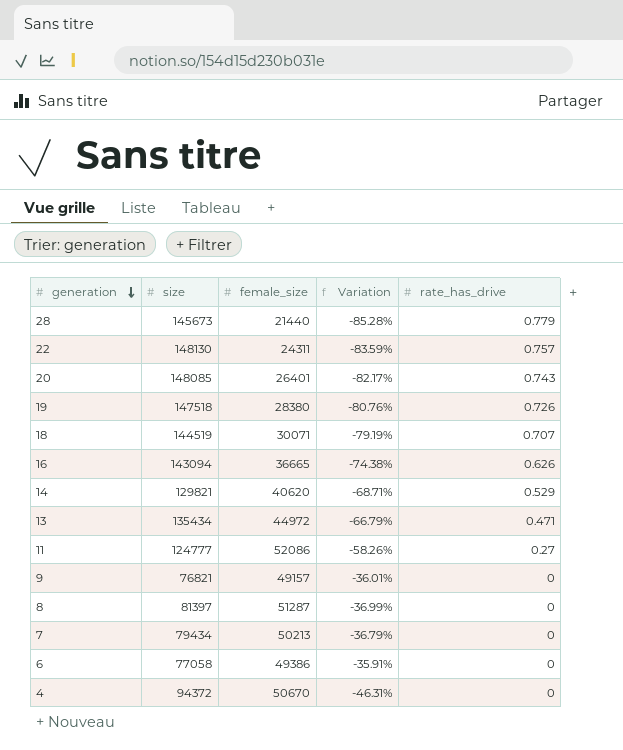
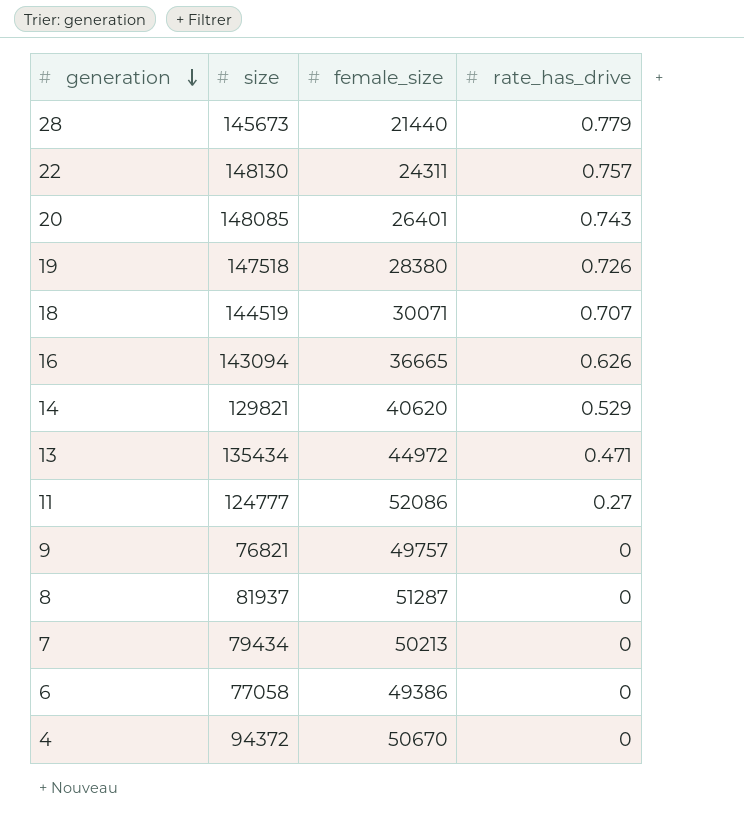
column Variation | formula: ([female_size] - [size]) / [size] -> none
9 | female_size: 49157 -> 49757
8 | size: 81397 -> 81937

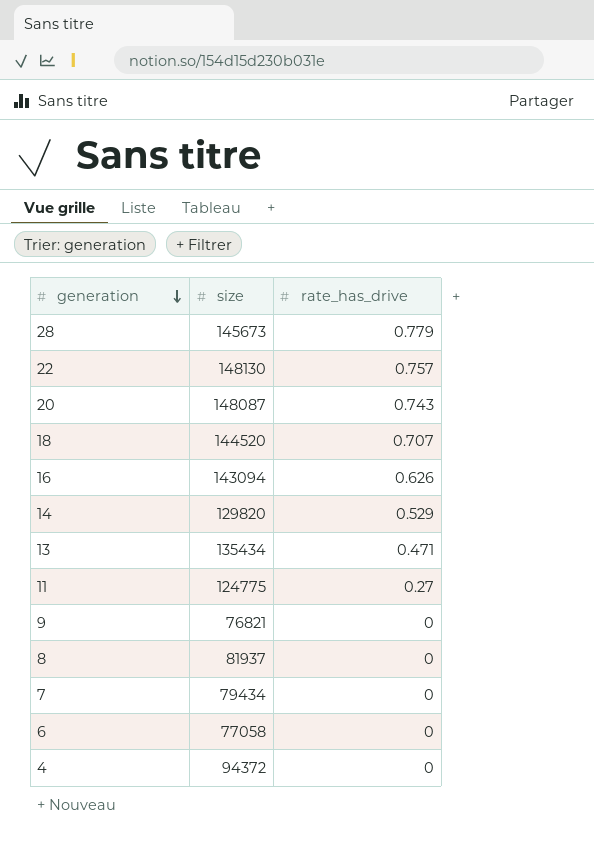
column female_size | position: 3 -> none
row 19: 147518 | 28380 | 0.726 -> none
20 | size: 148085 -> 148087
18 | size: 144519 -> 144520
14 | size: 129821 -> 129820
11 | size: 124777 -> 124775

